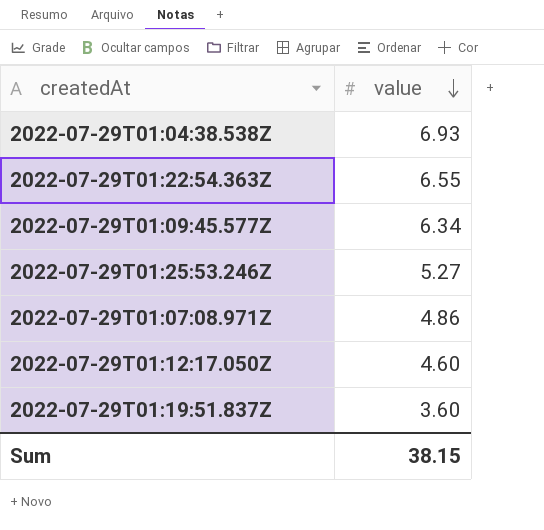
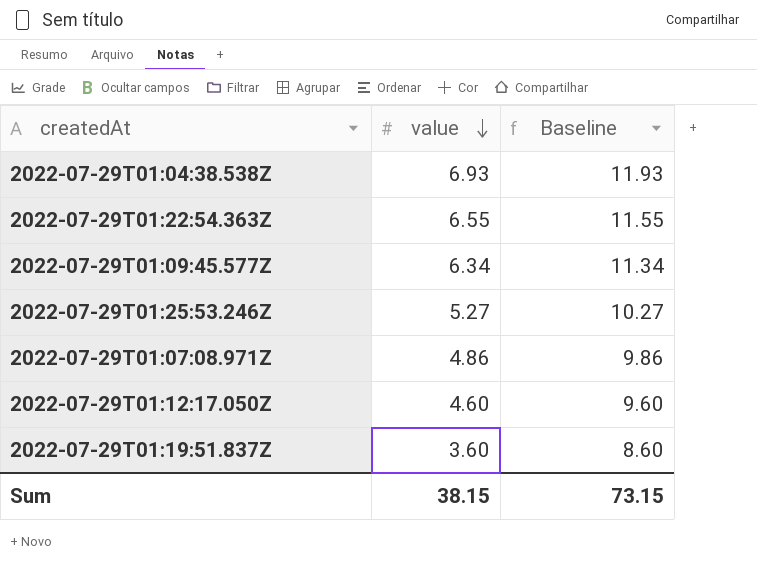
column Baseline | formula: none -> [value] + 5

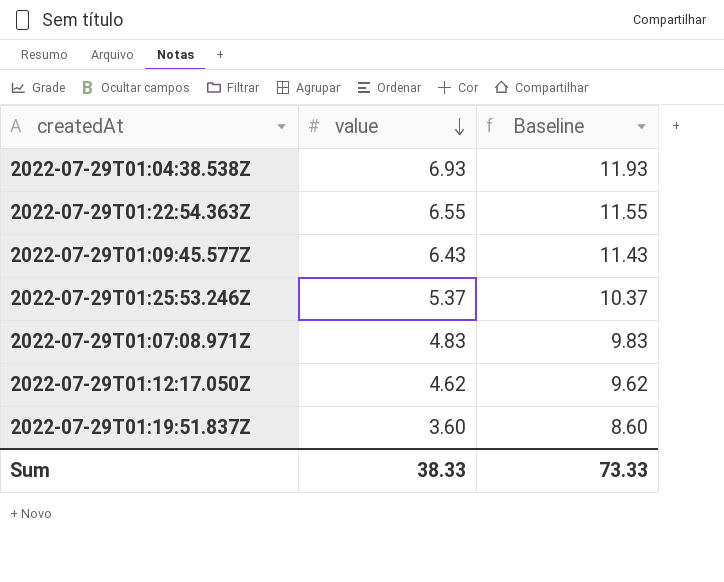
2022-07-29T01:09:45.577Z | value: 6.34 -> 6.43
2022-07-29T01:09:45.577Z | Baseline: 11.34 -> 11.43
2022-07-29T01:25:53.246Z | value: 5.27 -> 5.37
2022-07-29T01:25:53.246Z | Baseline: 10.27 -> 10.37
2022-07-29T01:07:08.971Z | value: 4.86 -> 4.83
2022-07-29T01:07:08.971Z | Baseline: 9.86 -> 9.83
2022-07-29T01:12:17.050Z | value: 4.60 -> 4.62
2022-07-29T01:12:17.050Z | Baseline: 9.60 -> 9.62
Sum | value: 38.15 -> 38.33
Sum | Baseline: 73.15 -> 73.33

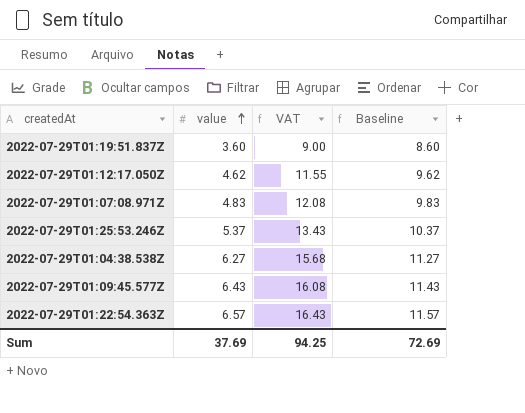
row order: value descending -> value ascending
column VAT | formula: none -> [value] * 2.5
2022-07-29T01:04:38.538Z | value: 6.93 -> 6.27
2022-07-29T01:04:38.538Z | Baseline: 11.93 -> 11.27
2022-07-29T01:22:54.363Z | value: 6.55 -> 6.57
2022-07-29T01:22:54.363Z | Baseline: 11.55 -> 11.57
Sum | value: 38.33 -> 37.69
Sum | Baseline: 73.33 -> 72.69

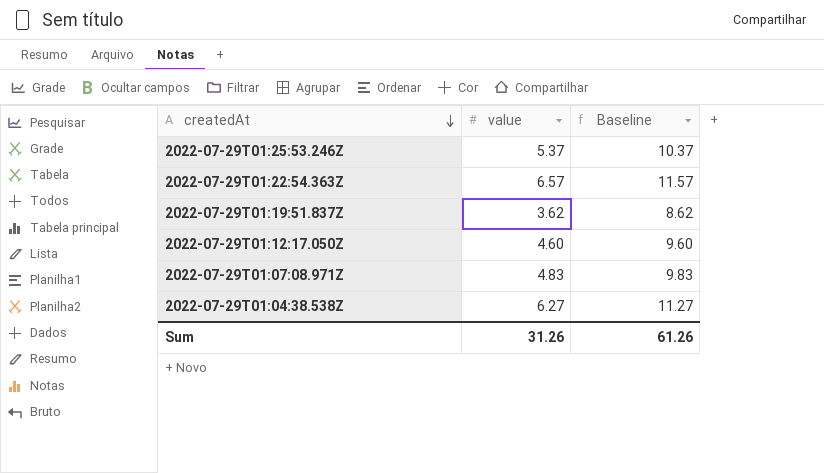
row order: value ascending -> createdAt descending
column VAT | formula: [value] * 2.5 -> none
row 2022-07-29T01:09:45.577Z: 6.43 | 16.08 | 11.43 -> none
2022-07-29T01:19:51.837Z | value: 3.60 -> 3.62
2022-07-29T01:19:51.837Z | Baseline: 8.60 -> 8.62
2022-07-29T01:12:17.050Z | value: 4.62 -> 4.60
2022-07-29T01:12:17.050Z | Baseline: 9.62 -> 9.60
Sum | value: 37.69 -> 31.26
Sum | Baseline: 72.69 -> 61.26

